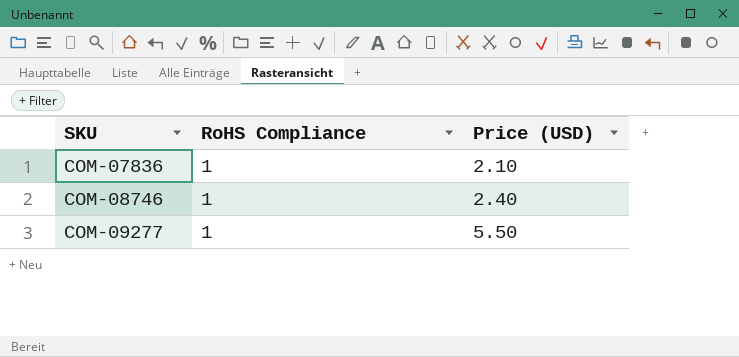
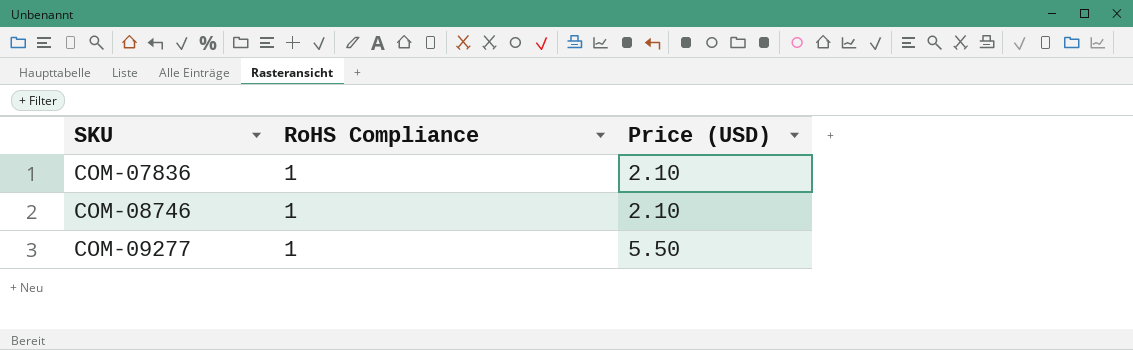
COM-08746 | Price (USD): 2.40 -> 2.10

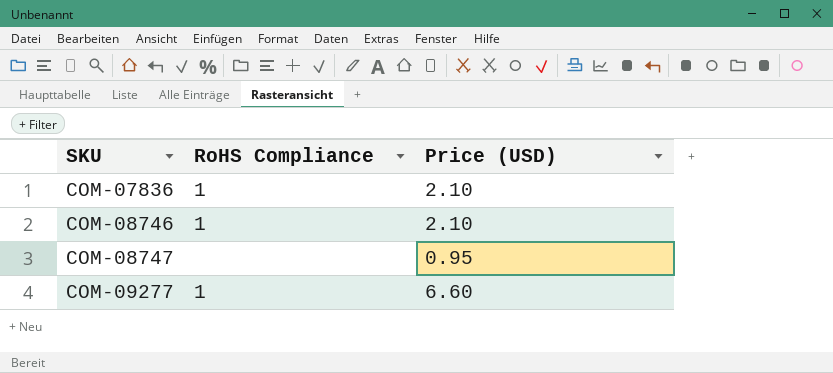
row COM-08747: none -> none | 0.95
COM-09277 | Price (USD): 5.50 -> 6.60

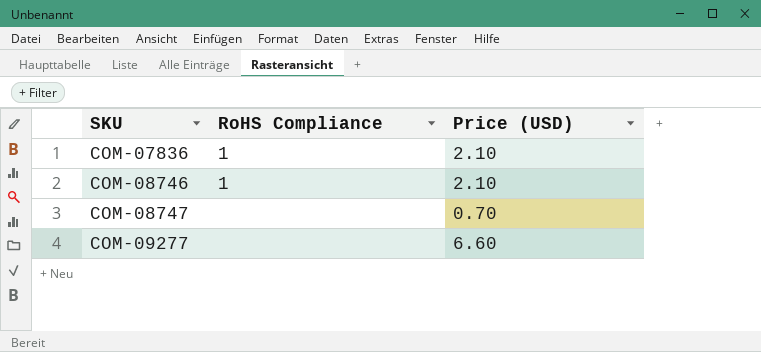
COM-08747 | Price (USD): 0.95 -> 0.70
COM-09277 | RoHS Compliance: 1 -> none

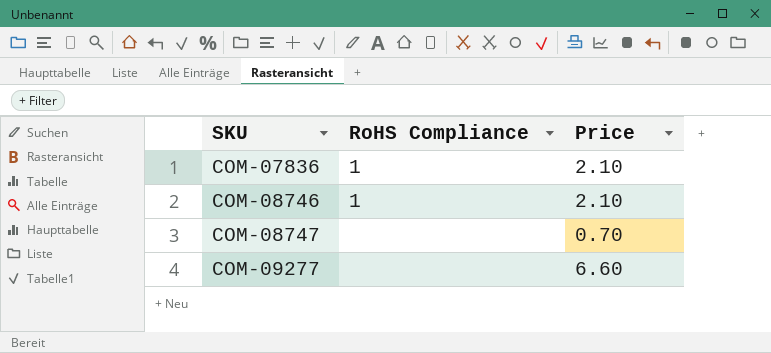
column name: Price (USD) -> Price

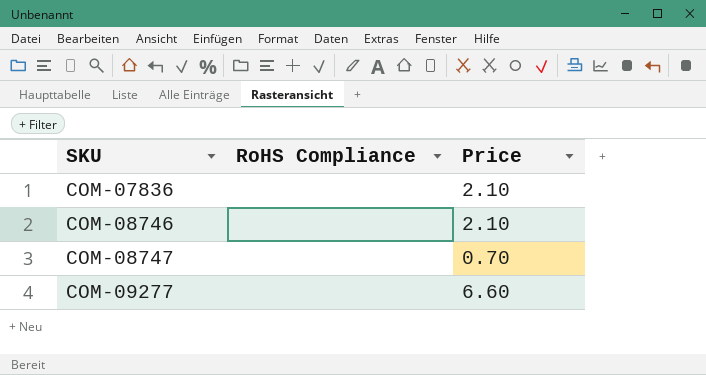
COM-07836 | RoHS Compliance: 1 -> none
COM-08746 | RoHS Compliance: 1 -> none

